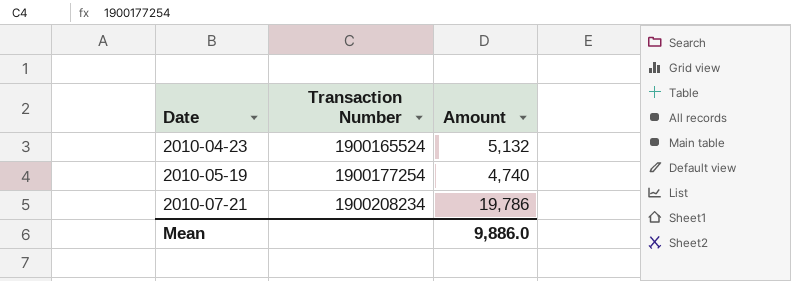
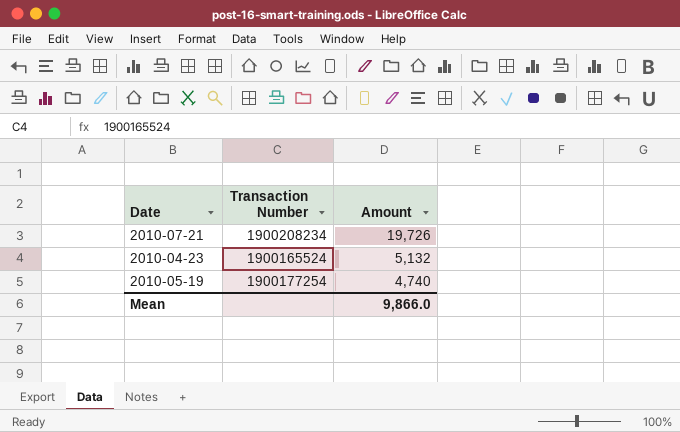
row order: Date ascending -> Amount descending
2010-07-21 | Amount: 19,786 -> 19,726
Mean | Amount: 9,886.0 -> 9,866.0

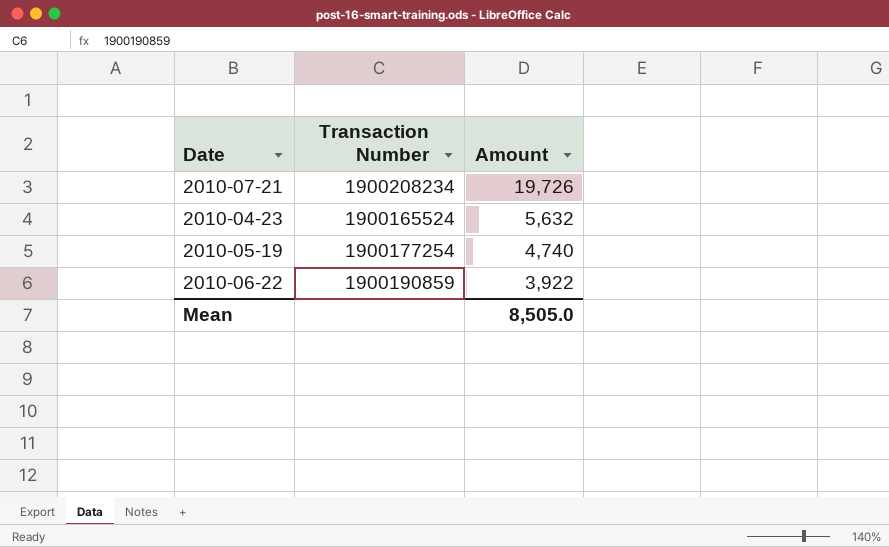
2010-04-23 | Amount: 5,132 -> 5,632
row 2010-06-22: none -> 1900190859 | 3,922
Mean | Amount: 9,866.0 -> 8,505.0

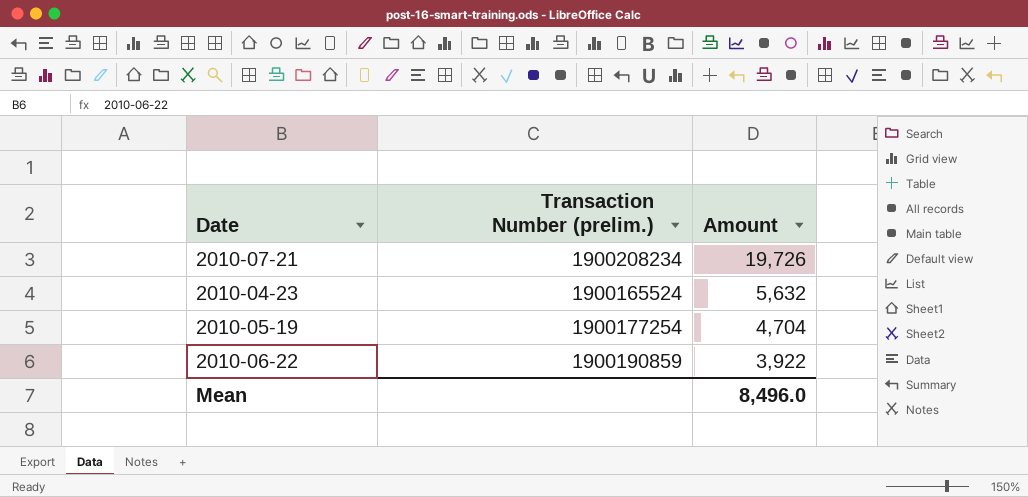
column name: Transaction Number -> Transaction Number (prelim.)
2010-05-19 | Amount: 4,740 -> 4,704
Mean | Amount: 8,505.0 -> 8,496.0

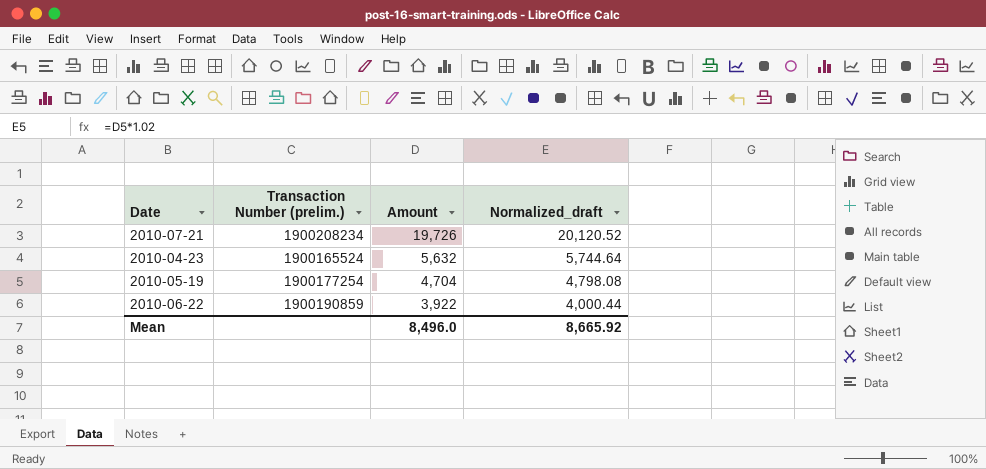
column Normalized_draft | formula: none -> [Amount] * 1.02

